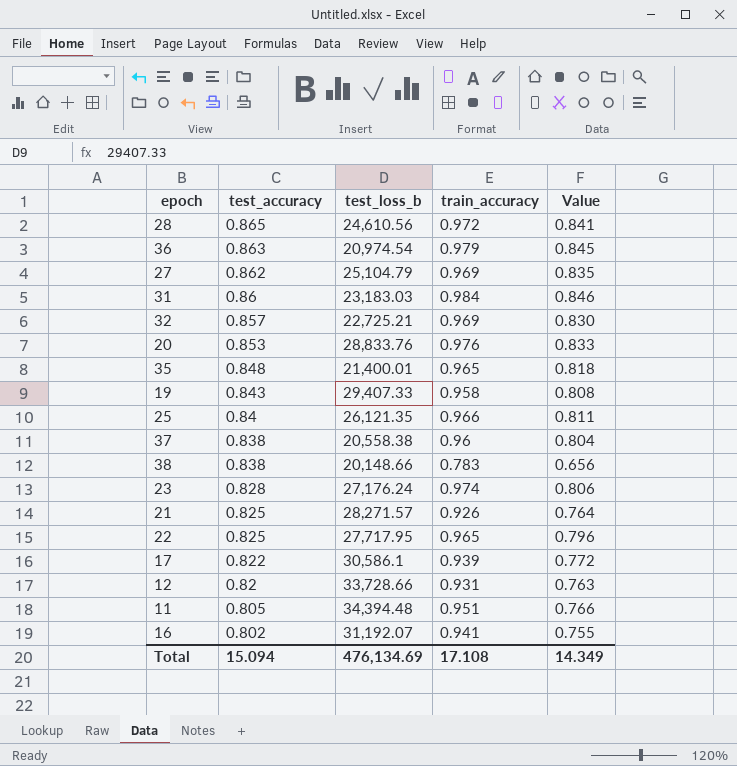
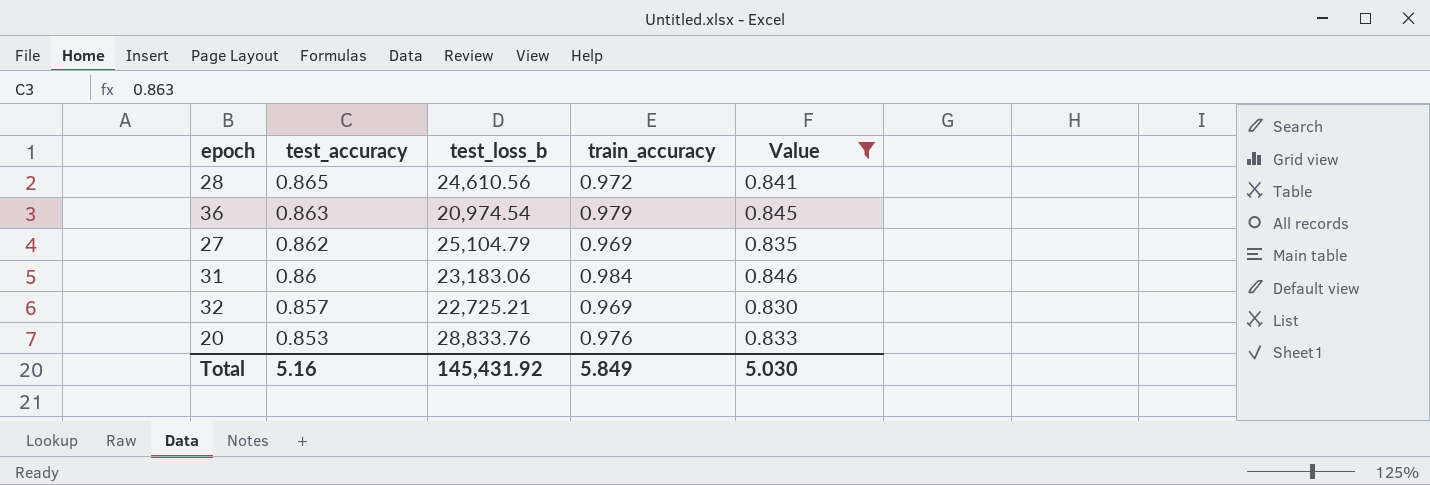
filter: none -> Value >= 0.830
31 | test_loss_b: 23,183.03 -> 23,183.06
Total | test_accuracy: 15.094 -> 5.16
Total | test_loss_b: 476,134.69 -> 145,431.92
Total | train_accuracy: 17.108 -> 5.849
Total | Value: 14.349 -> 5.030

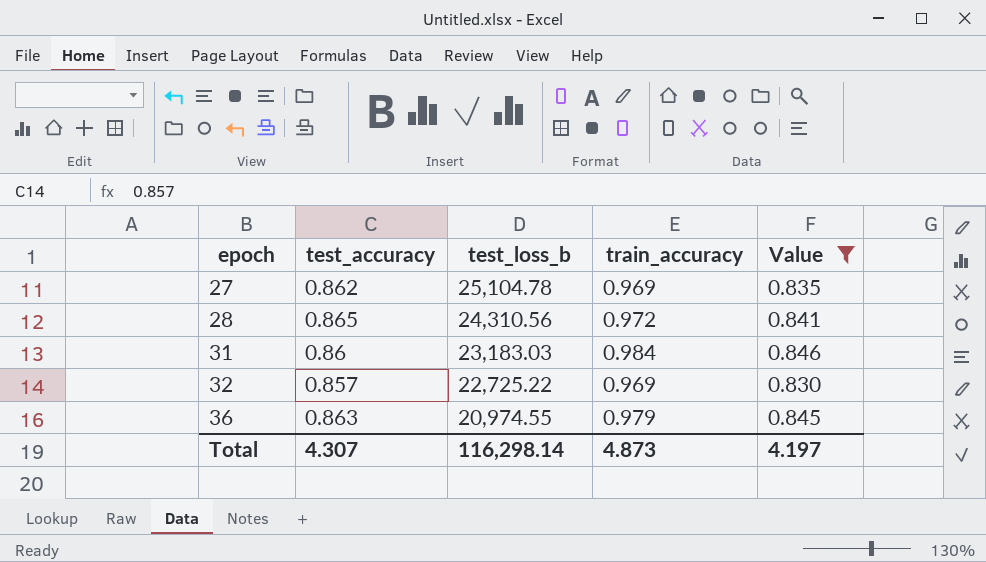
row order: test_accuracy descending -> epoch ascending
row 20: 0.853 | 28,833.76 | 0.976 | 0.833 -> none
27 | test_loss_b: 25,104.79 -> 25,104.78
28 | test_loss_b: 24,610.56 -> 24,310.56
31 | test_loss_b: 23,183.06 -> 23,183.03
32 | test_loss_b: 22,725.21 -> 22,725.22
36 | test_loss_b: 20,974.54 -> 20,974.55
Total | test_accuracy: 5.16 -> 4.307
Total | test_loss_b: 145,431.92 -> 116,298.14
Total | train_accuracy: 5.849 -> 4.873
Total | Value: 5.030 -> 4.197

